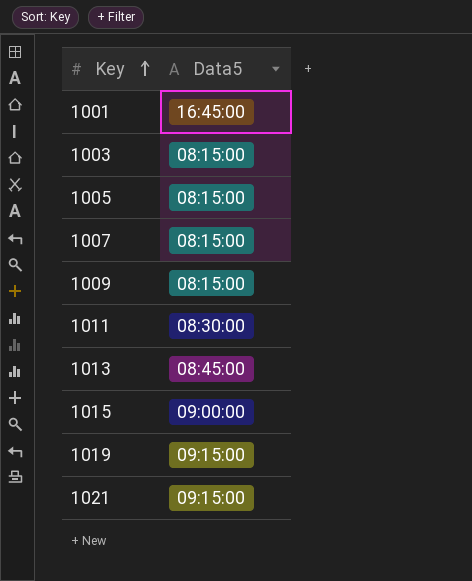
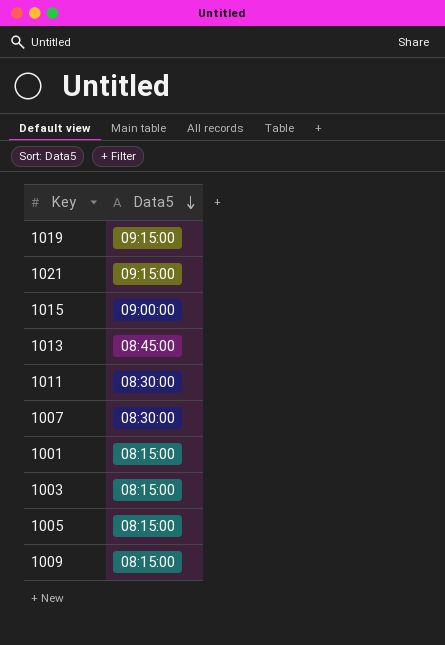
row order: Key ascending -> Data5 descending
1007 | Data5: 08:15:00 -> 08:30:00
1001 | Data5: 16:45:00 -> 08:15:00

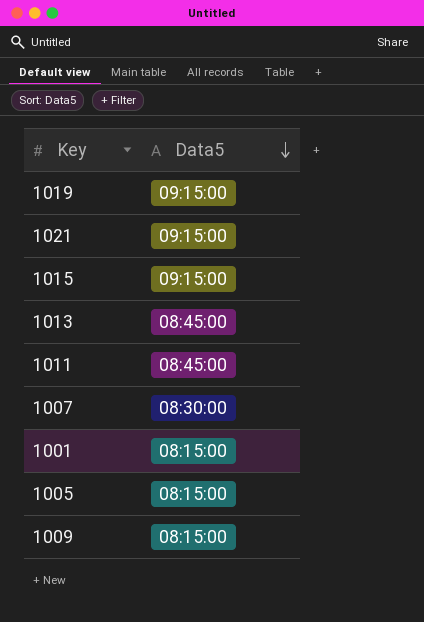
row 1003: 08:15:00 -> none
1015 | Data5: 09:00:00 -> 09:15:00
1011 | Data5: 08:30:00 -> 08:45:00

